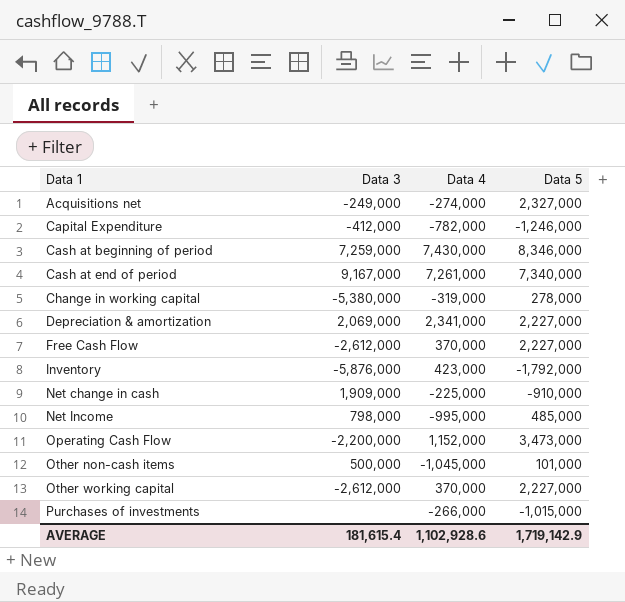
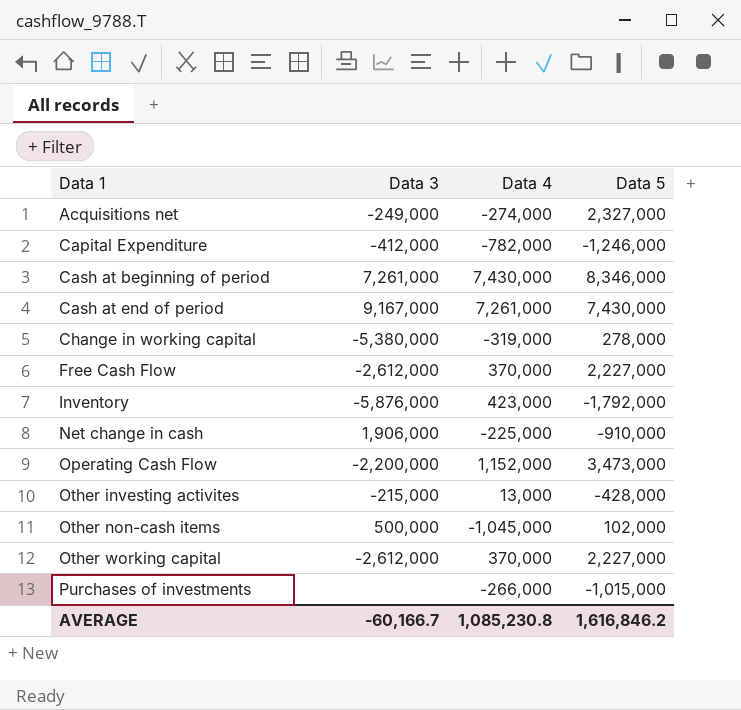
row Depreciation & amortization: 2,069,000 | 2,341,000 | 2,227,000 -> none
row Net Income: 798,000 | -995,000 | 485,000 -> none
Cash at beginning of period | Data 3: 7,259,000 -> 7,261,000
Cash at end of period | Data 5: 7,340,000 -> 7,430,000
Net change in cash | Data 3: 1,909,000 -> 1,906,000
row Other investing activites: none -> -215,000 | 13,000 | -428,000
Other non-cash items | Data 5: 101,000 -> 102,000
AVERAGE | Data 3: 181,615.4 -> -60,166.7
AVERAGE | Data 4: 1,102,928.6 -> 1,085,230.8
AVERAGE | Data 5: 1,719,142.9 -> 1,616,846.2

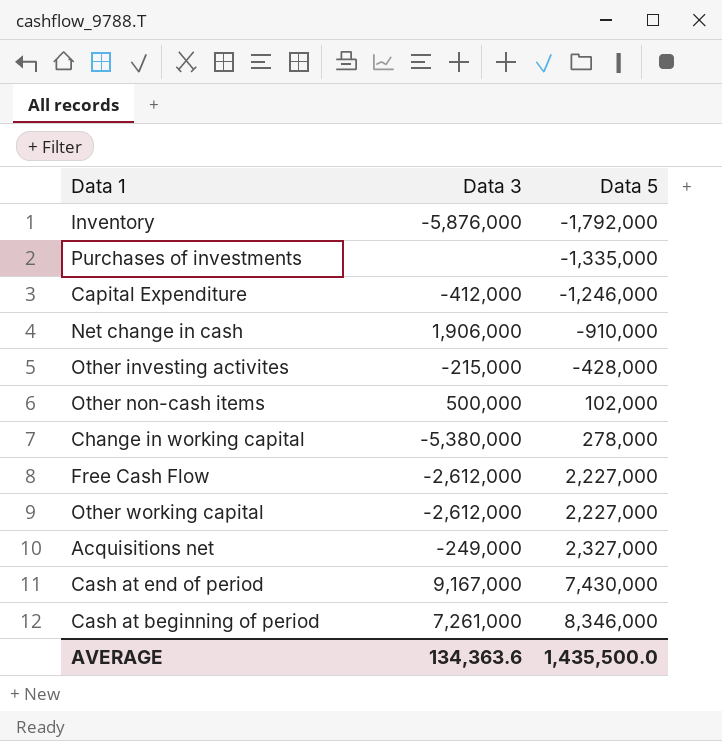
row order: Data 1 ascending -> Data 5 ascending
column Data 4 | position: 3 -> none
row Operating Cash Flow: -2,200,000 | 1,152,000 | 3,473,000 -> none
Purchases of investments | Data 5: -1,015,000 -> -1,335,000
AVERAGE | Data 3: -60,166.7 -> 134,363.6
AVERAGE | Data 5: 1,616,846.2 -> 1,435,500.0

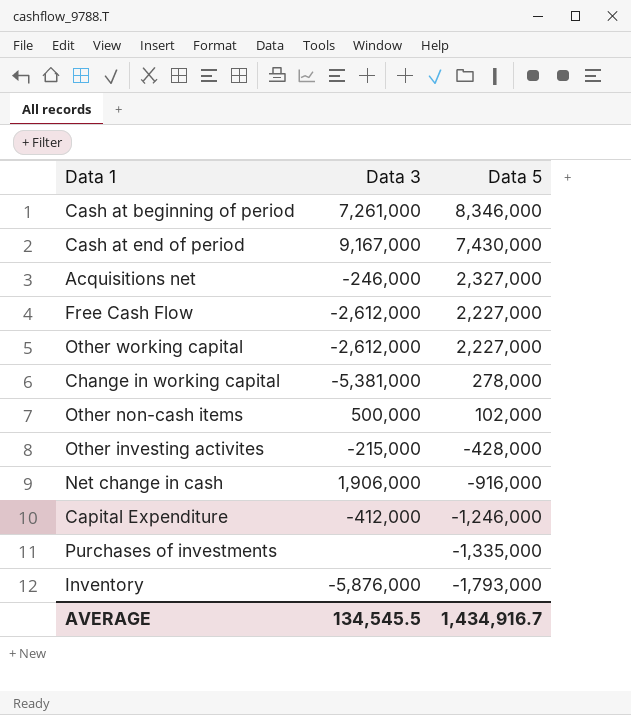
row order: Data 5 ascending -> Data 5 descending
Acquisitions net | Data 3: -249,000 -> -246,000
Change in working capital | Data 3: -5,380,000 -> -5,381,000
Net change in cash | Data 5: -910,000 -> -916,000
Inventory | Data 5: -1,792,000 -> -1,793,000
AVERAGE | Data 3: 134,363.6 -> 134,545.5
AVERAGE | Data 5: 1,435,500.0 -> 1,434,916.7

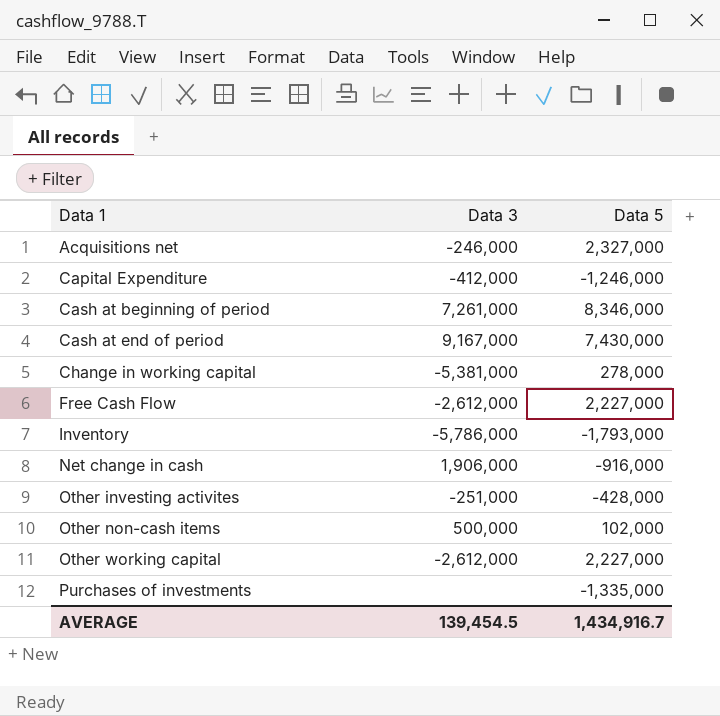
row order: Data 5 descending -> Data 1 ascending
Inventory | Data 3: -5,876,000 -> -5,786,000
Other investing activites | Data 3: -215,000 -> -251,000
AVERAGE | Data 3: 134,545.5 -> 139,454.5

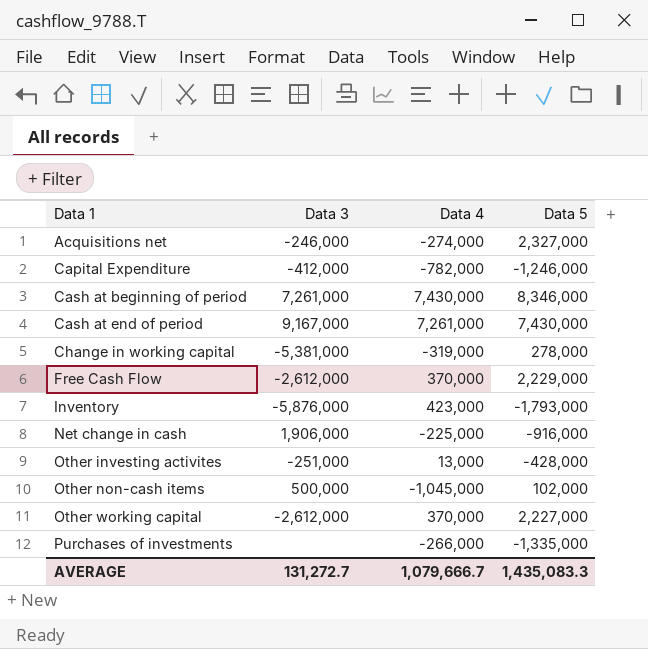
column Data 4 | position: none -> 3
Free Cash Flow | Data 5: 2,227,000 -> 2,229,000
Inventory | Data 3: -5,786,000 -> -5,876,000
AVERAGE | Data 3: 139,454.5 -> 131,272.7
AVERAGE | Data 5: 1,434,916.7 -> 1,435,083.3

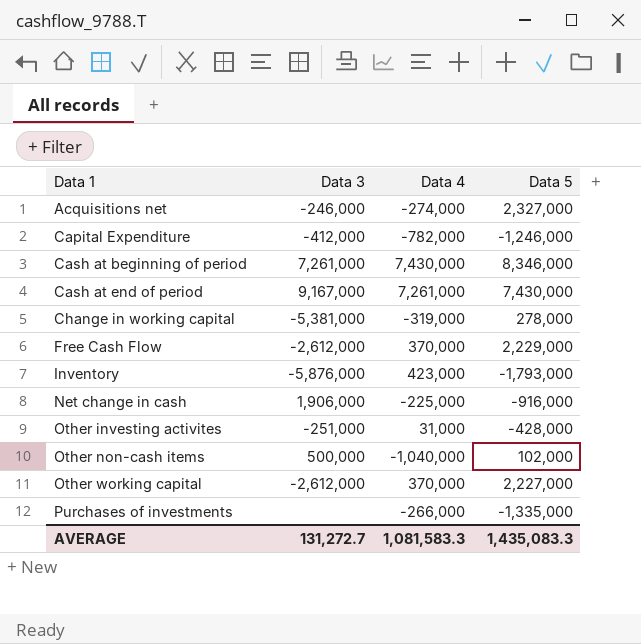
Other investing activites | Data 4: 13,000 -> 31,000
Other non-cash items | Data 4: -1,045,000 -> -1,040,000
AVERAGE | Data 4: 1,079,666.7 -> 1,081,583.3

